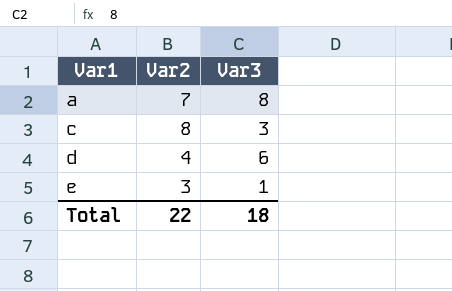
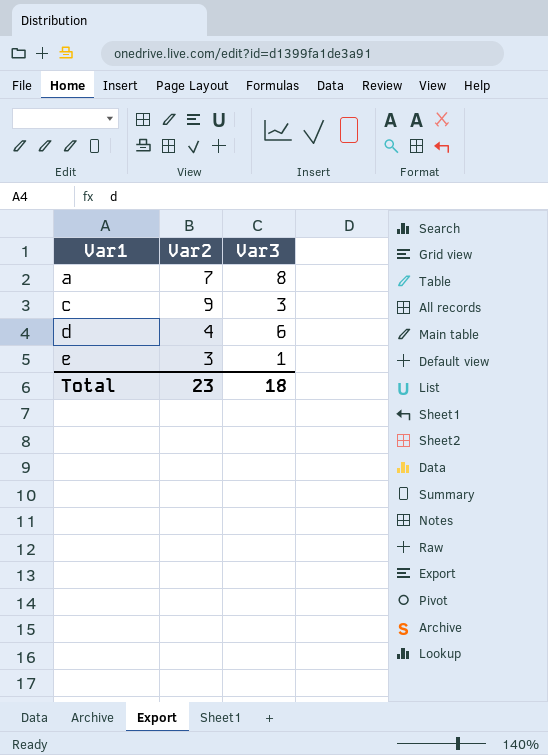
c | Var2: 8 -> 9
Total | Var2: 22 -> 23

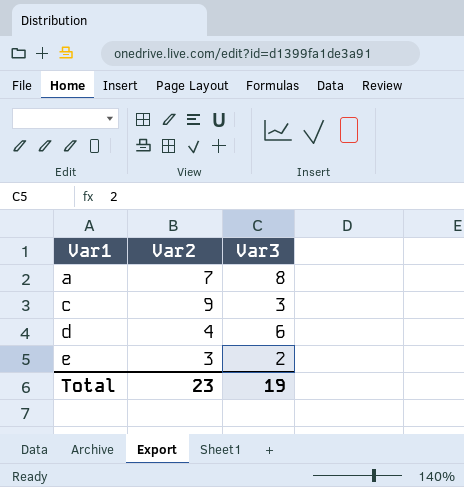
e | Var3: 1 -> 2
Total | Var3: 18 -> 19

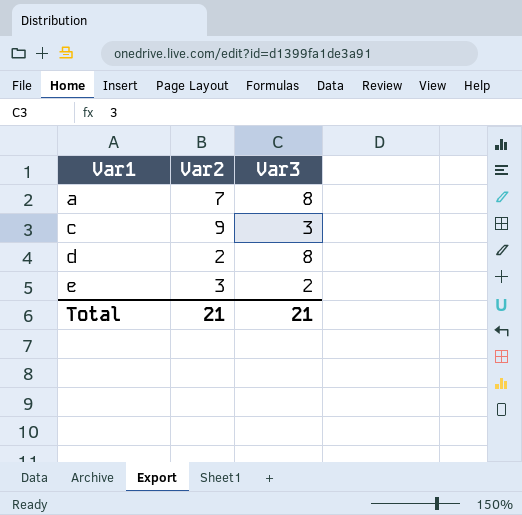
d | Var2: 4 -> 2
d | Var3: 6 -> 8
Total | Var2: 23 -> 21
Total | Var3: 19 -> 21

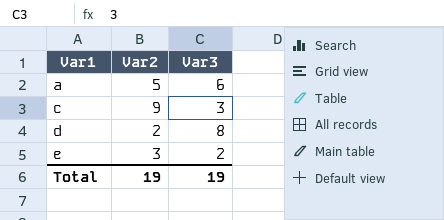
a | Var2: 7 -> 5
a | Var3: 8 -> 6
Total | Var2: 21 -> 19
Total | Var3: 21 -> 19

